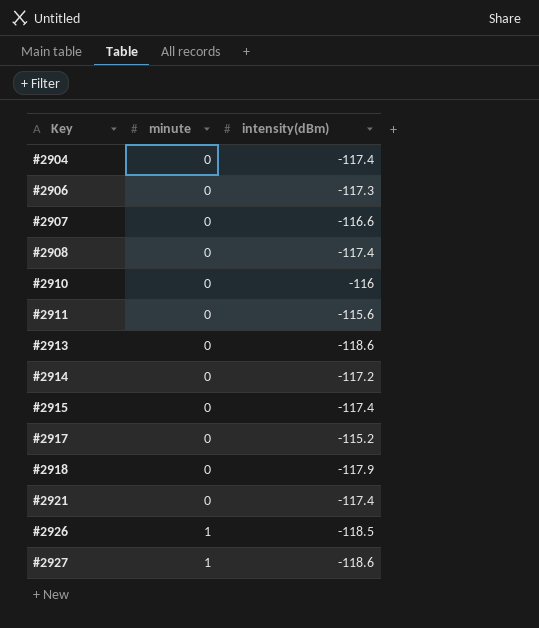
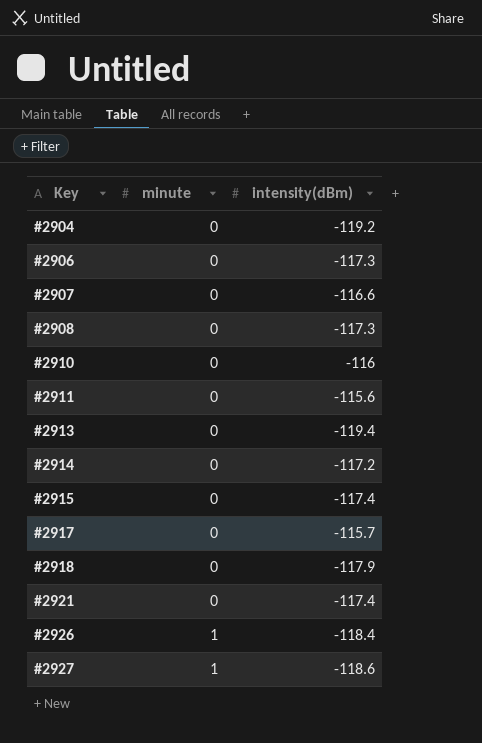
#2904 | intensity(dBm): -117.4 -> -119.2
#2908 | intensity(dBm): -117.4 -> -117.3
#2913 | intensity(dBm): -118.6 -> -119.4
#2917 | intensity(dBm): -115.2 -> -115.7
#2926 | intensity(dBm): -118.5 -> -118.4

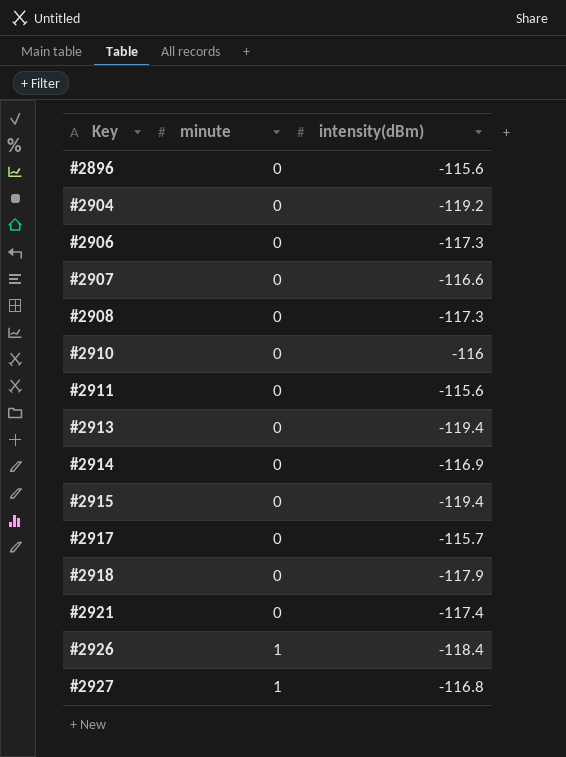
row #2896: none -> 0 | -115.6
#2914 | intensity(dBm): -117.2 -> -116.9
#2915 | intensity(dBm): -117.4 -> -119.4
#2927 | intensity(dBm): -118.6 -> -116.8

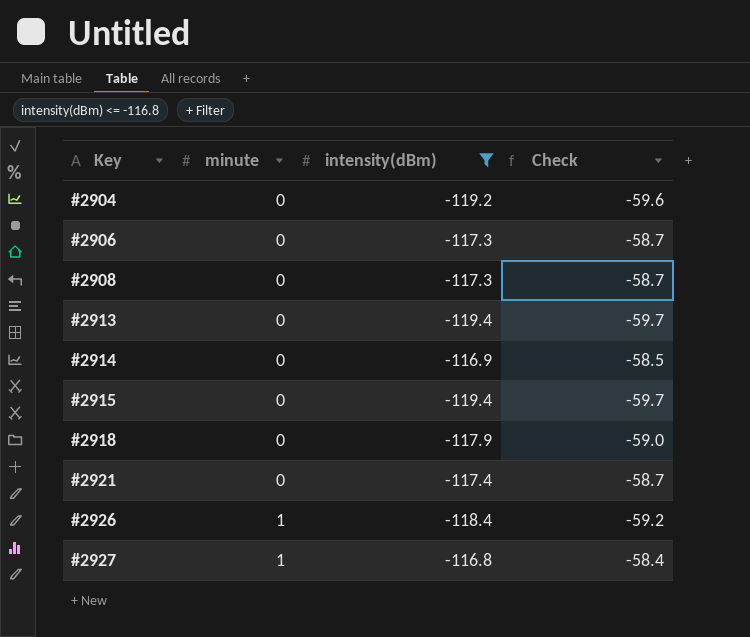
filter: none -> intensity(dBm) <= -116.8
column Check | formula: none -> [intensity(dBm)] * 0.5

